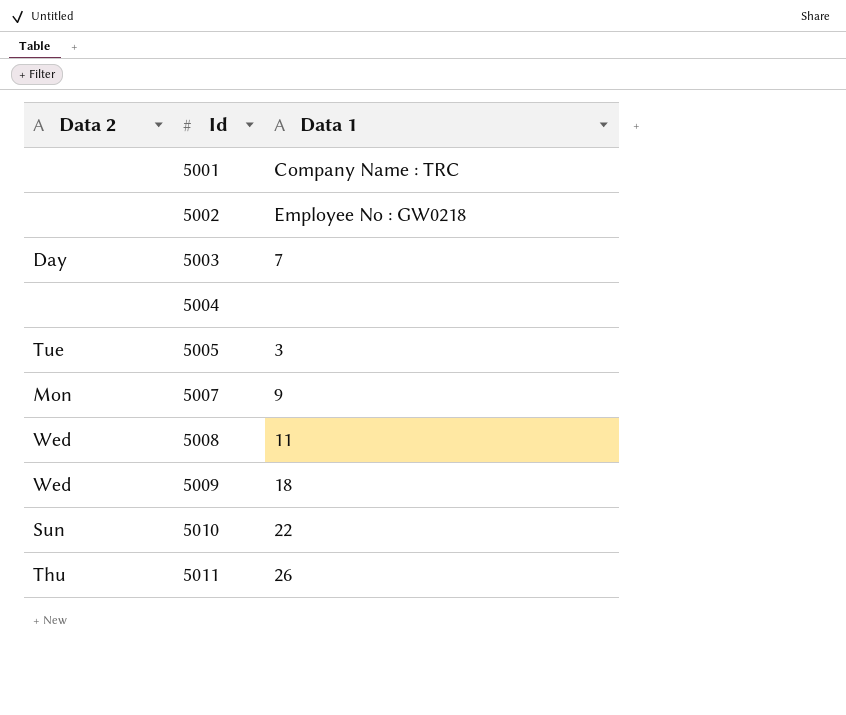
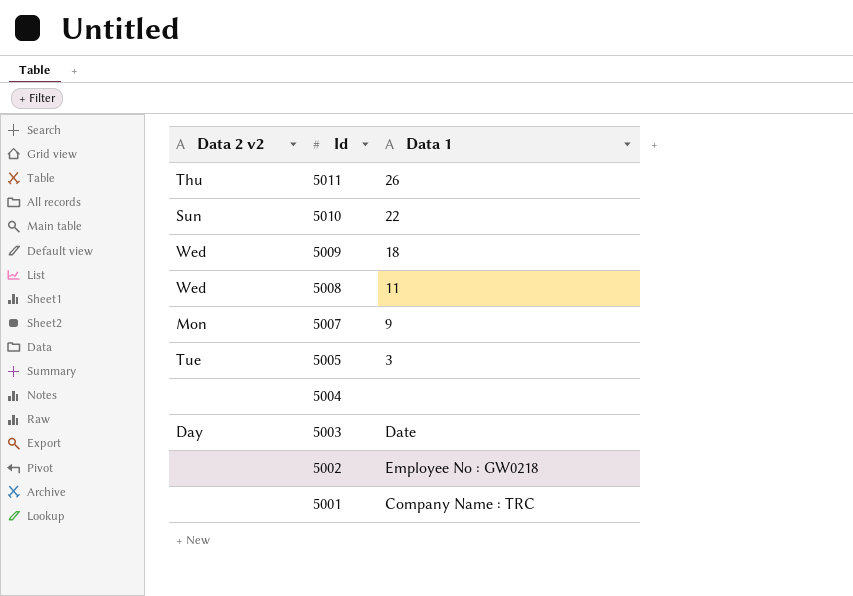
row order: Id ascending -> Id descending
column name: Data 2 -> Data 2 v2
5003 | Data 1: 7 -> Date

